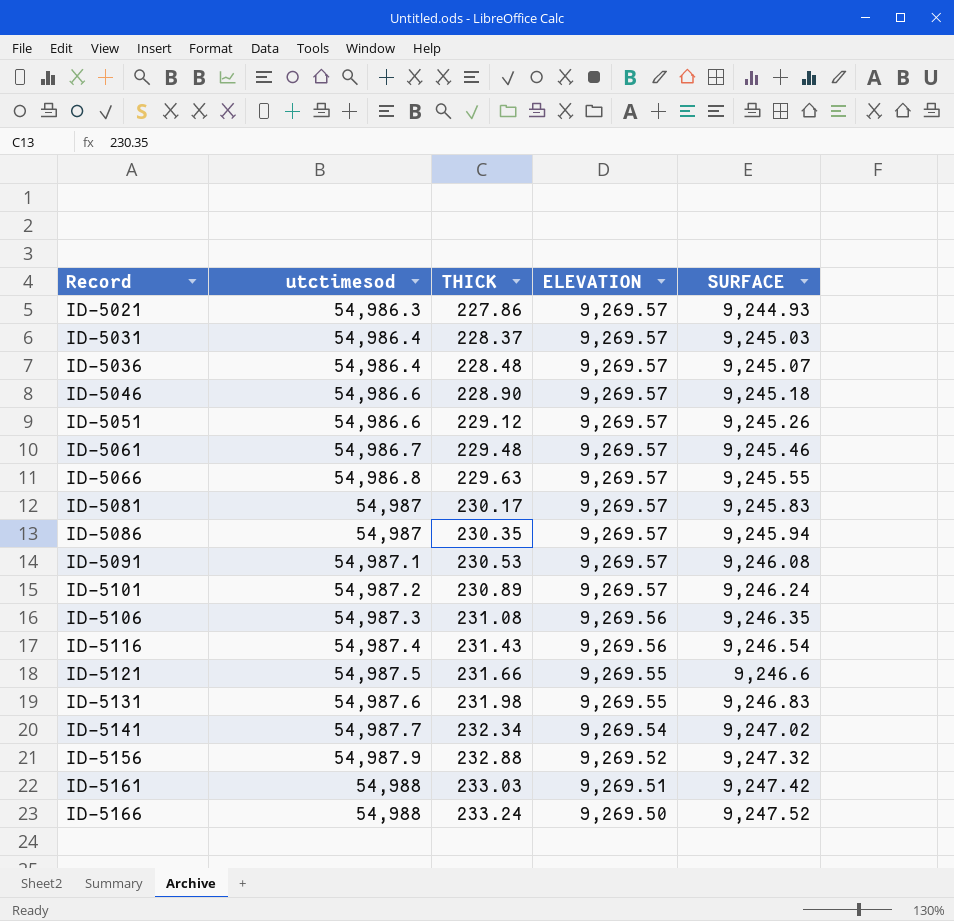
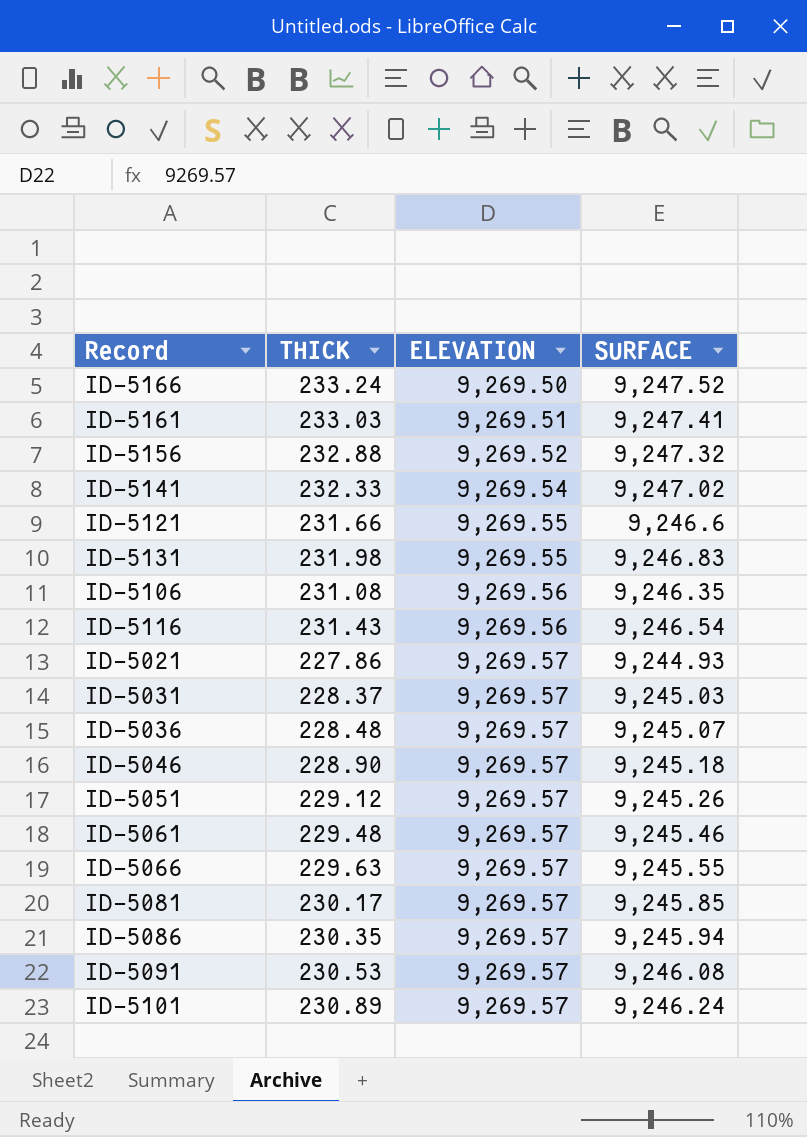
row order: Record ascending -> ELEVATION ascending
column utctimesod | position: 2 -> none
ID-5161 | SURFACE: 9,247.42 -> 9,247.41
ID-5141 | THICK: 232.34 -> 232.33
ID-5081 | SURFACE: 9,245.83 -> 9,245.85

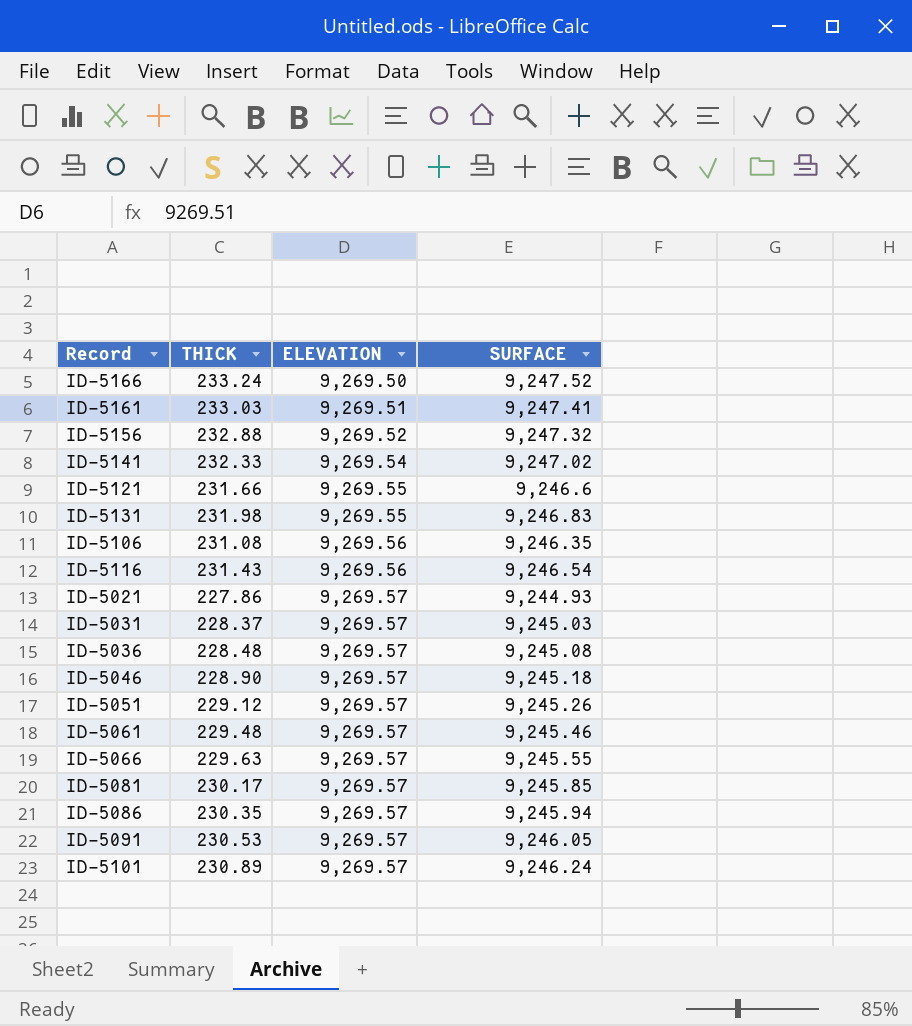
ID-5036 | SURFACE: 9,245.07 -> 9,245.08
ID-5091 | SURFACE: 9,246.08 -> 9,246.05

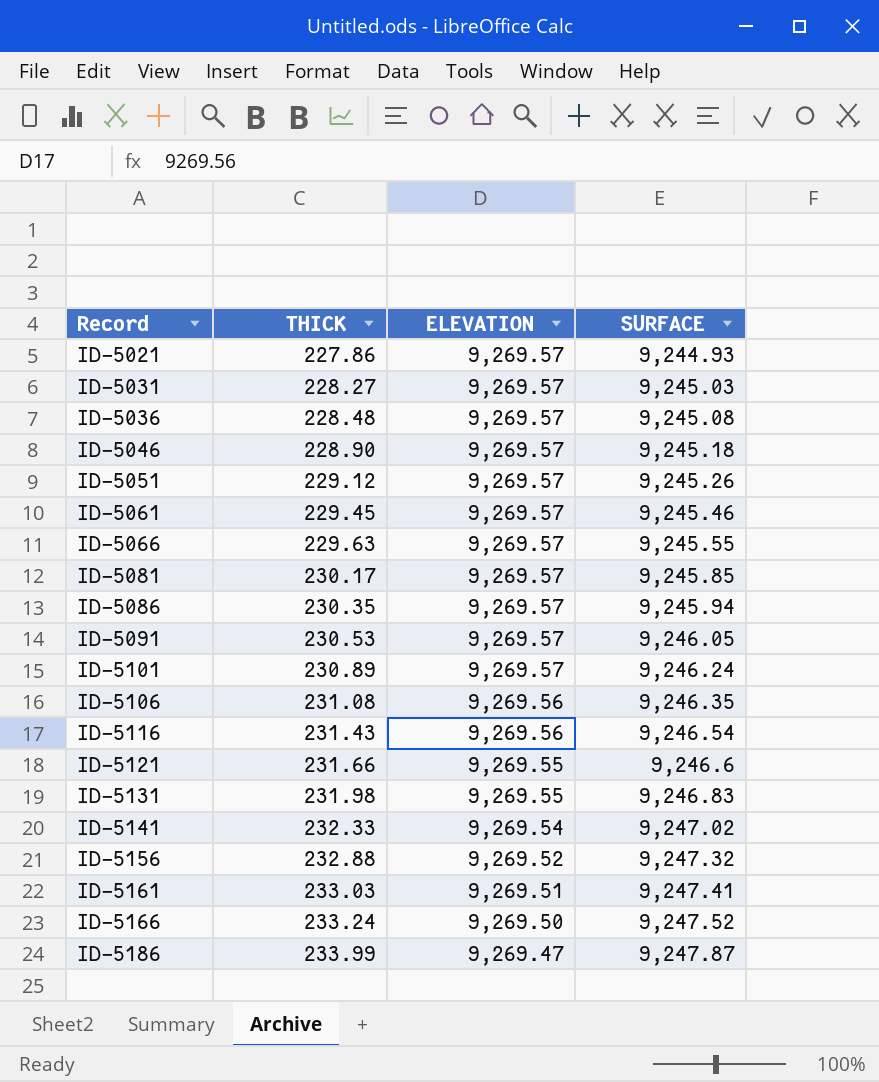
row order: ELEVATION ascending -> Record ascending
ID-5031 | THICK: 228.37 -> 228.27
ID-5061 | THICK: 229.48 -> 229.45
row ID-5186: none -> 233.99 | 9,269.47 | 9,247.87

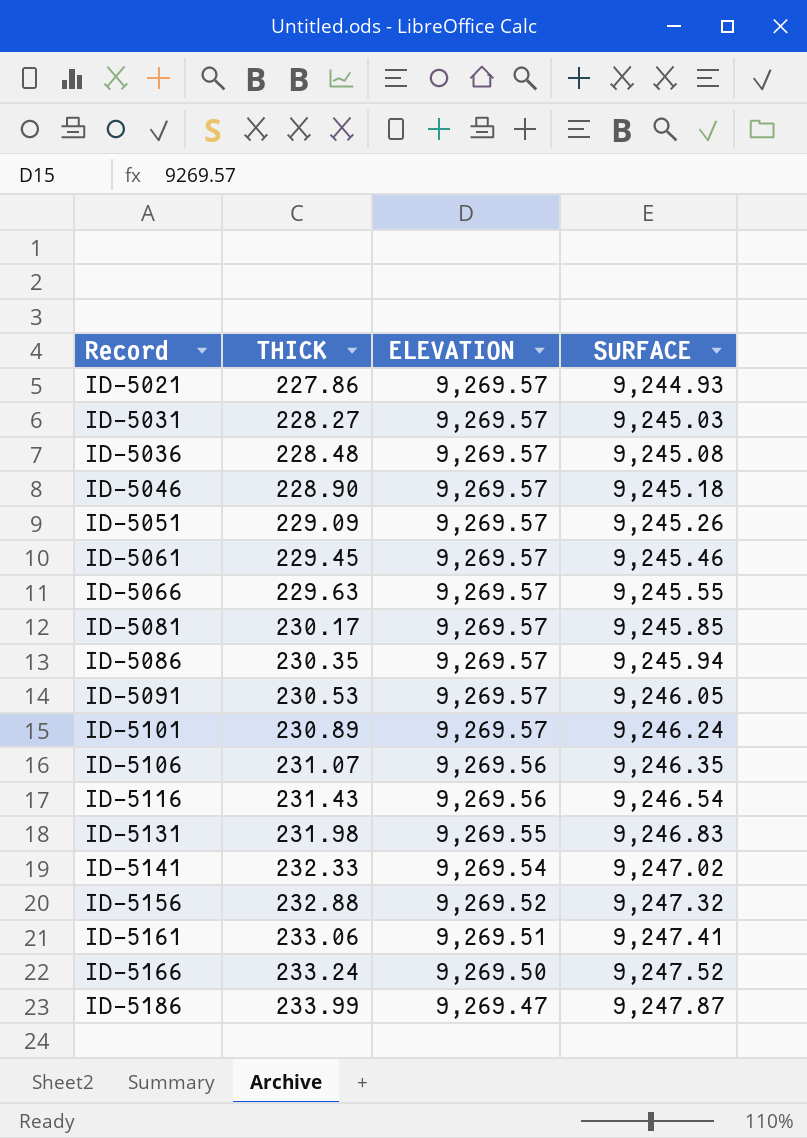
row ID-5121: 231.66 | 9,269.55 | 9,246.6 -> none
ID-5051 | THICK: 229.12 -> 229.09
ID-5106 | THICK: 231.08 -> 231.07
ID-5161 | THICK: 233.03 -> 233.06

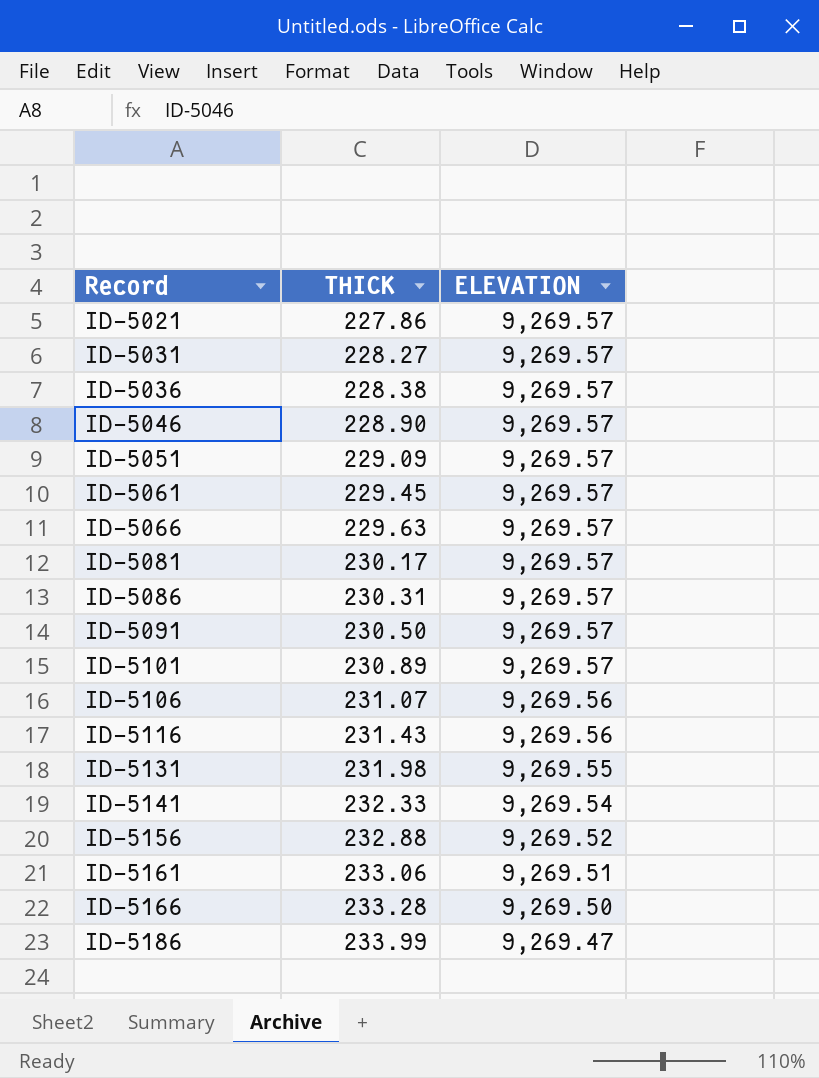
column SURFACE | position: 4 -> none
ID-5036 | THICK: 228.48 -> 228.38
ID-5086 | THICK: 230.35 -> 230.31
ID-5091 | THICK: 230.53 -> 230.50
ID-5166 | THICK: 233.24 -> 233.28

